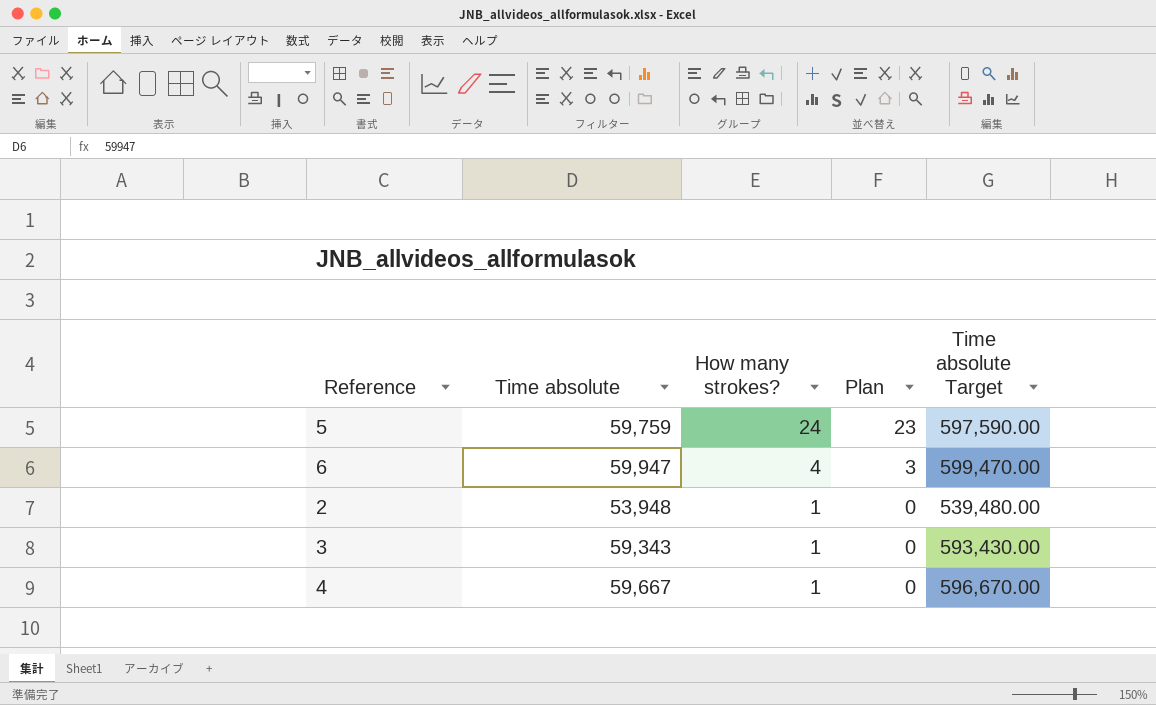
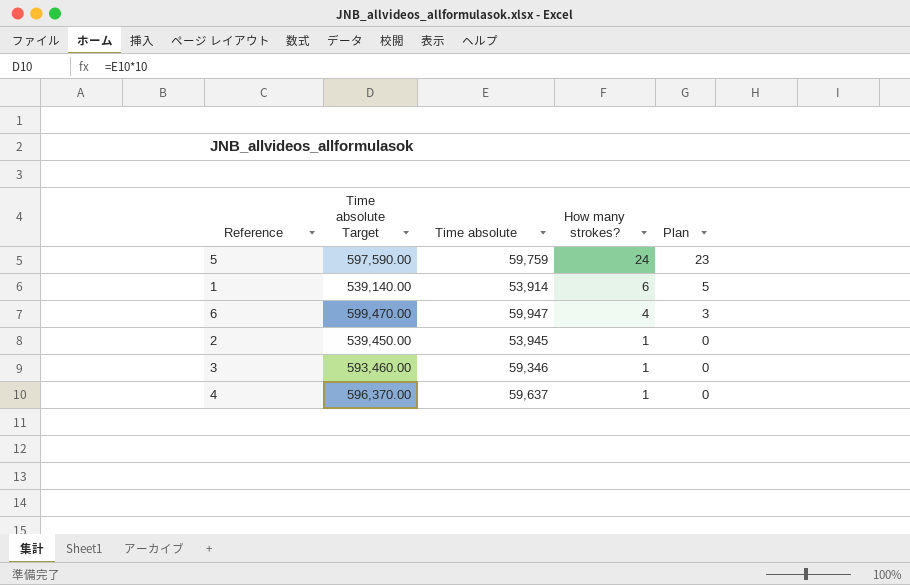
column Time absolute Target | position: 5 -> 2
row 1: none -> 539,140.00 | 53,914 | 6 | 5
2 | Time absolute Target: 539,480.00 -> 539,450.00
2 | Time absolute: 53,948 -> 53,945
3 | Time absolute Target: 593,430.00 -> 593,460.00
3 | Time absolute: 59,343 -> 59,346
4 | Time absolute Target: 596,670.00 -> 596,370.00
4 | Time absolute: 59,667 -> 59,637

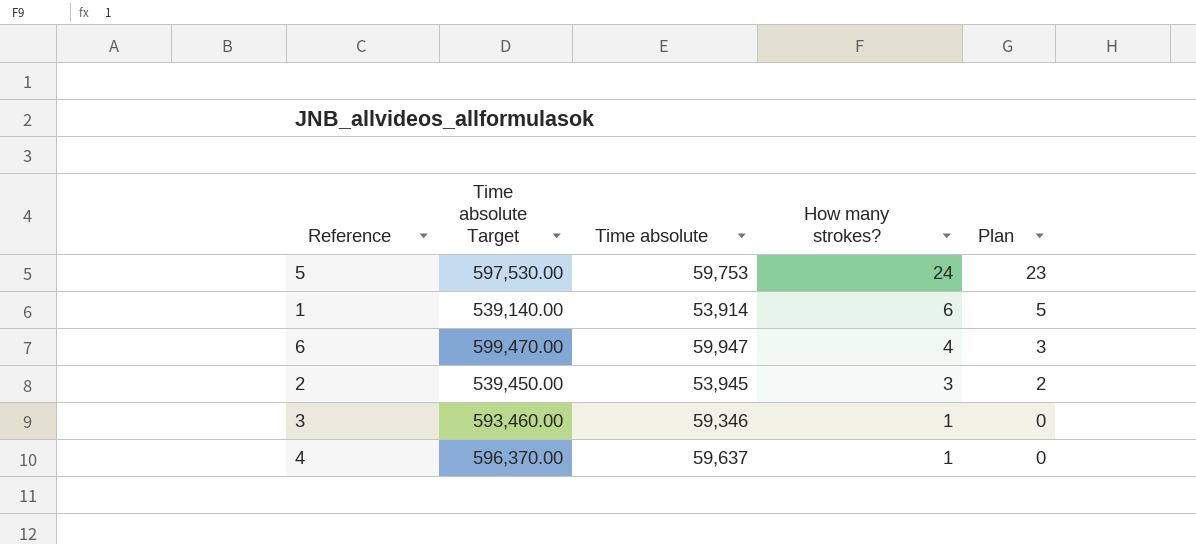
5 | Time absolute Target: 597,590.00 -> 597,530.00
5 | Time absolute: 59,759 -> 59,753
2 | How many strokes?: 1 -> 3
2 | Plan: 0 -> 2

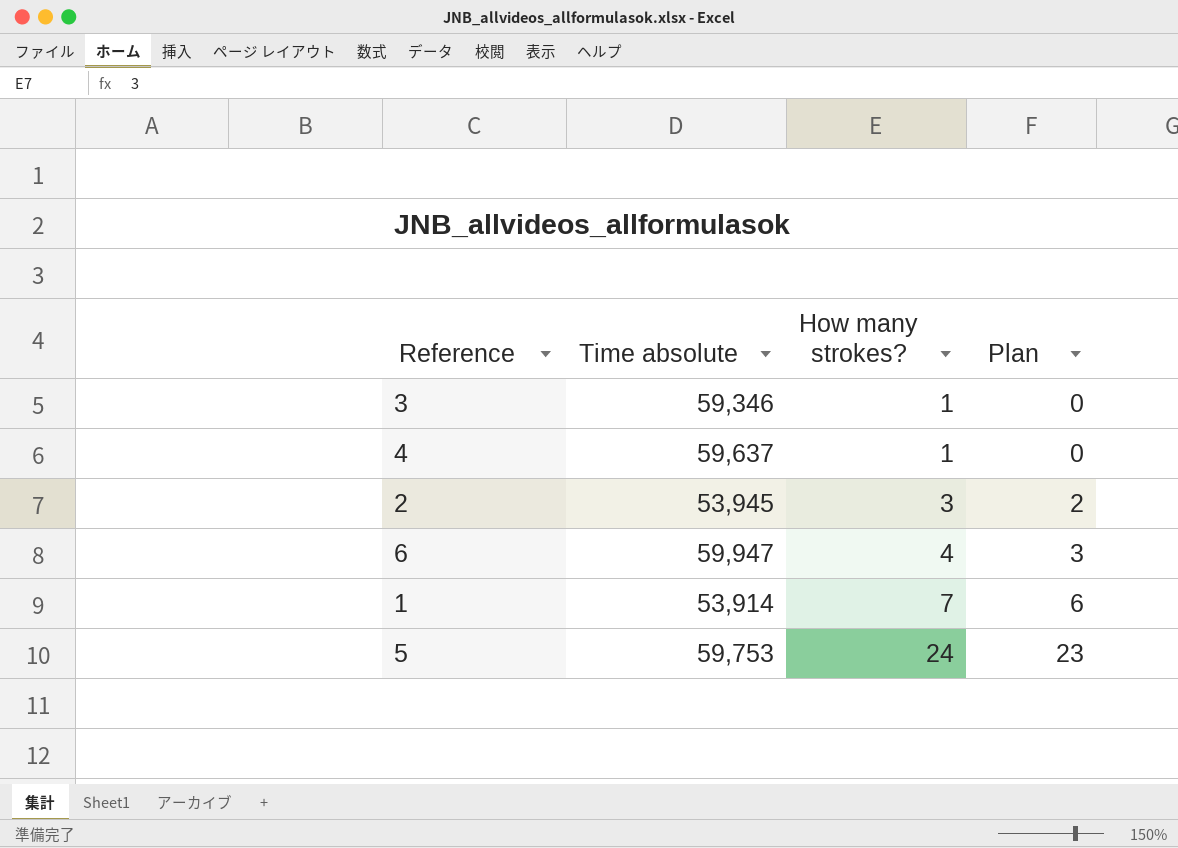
row order: How many strokes? descending -> How many strokes? ascending
column Time absolute Target | formula: [Time absolute] * 10 -> none
1 | How many strokes?: 6 -> 7
1 | Plan: 5 -> 6

